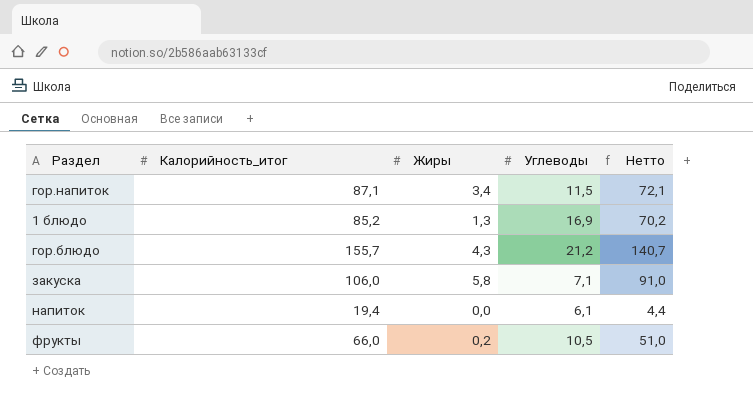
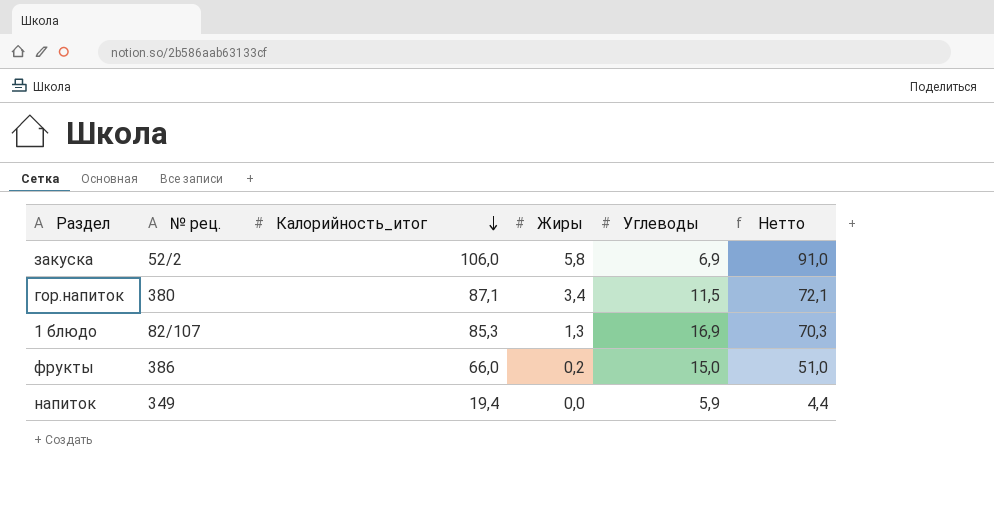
row order: none -> Калорийность_итог descending
column № рец. | position: none -> 2
row гор.блюдо: 155,7 | 4,3 | 21,2 | 140,7 -> none
закуска | Углеводы: 7,1 -> 6,9
1 блюдо | Калорийность_итог: 85,2 -> 85,3
1 блюдо | Нетто: 70,2 -> 70,3
фрукты | Углеводы: 10,5 -> 15,0
напиток | Углеводы: 6,1 -> 5,9

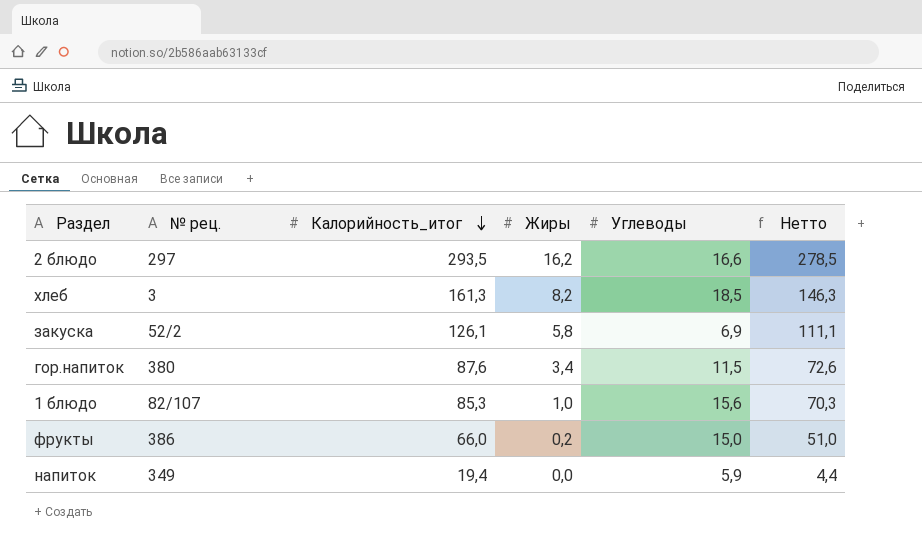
row 2 блюдо: none -> 297 | 293,5 | 16,2 | 16,6 | 278,5
row хлеб: none -> 3 | 161,3 | 8,2 | 18,5 | 146,3
закуска | Калорийность_итог: 106,0 -> 126,1
закуска | Нетто: 91,0 -> 111,1
гор.напиток | Калорийность_итог: 87,1 -> 87,6
гор.напиток | Нетто: 72,1 -> 72,6
1 блюдо | Жиры: 1,3 -> 1,0
1 блюдо | Углеводы: 16,9 -> 15,6

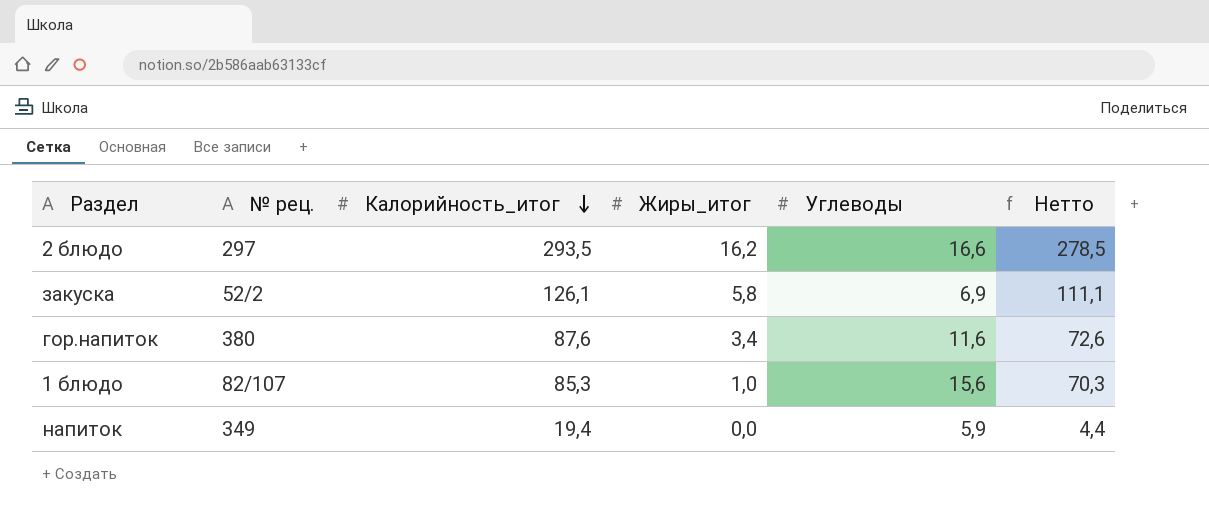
column name: Жиры -> Жиры_итог
row хлеб: 3 | 161,3 | 8,2 | 18,5 | 146,3 -> none
row фрукты: 386 | 66,0 | 0,2 | 15,0 | 51,0 -> none
гор.напиток | Углеводы: 11,5 -> 11,6

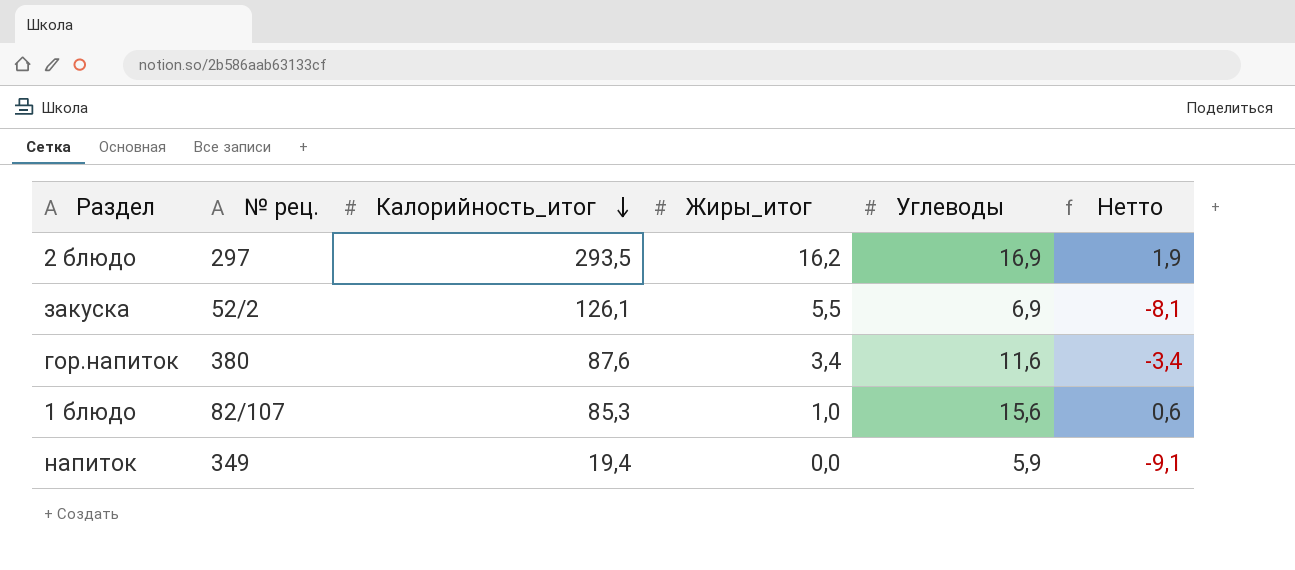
column Нетто | formula: [Калорийность_итог] - 15 -> [Углеводы] - 15
2 блюдо | Углеводы: 16,6 -> 16,9
закуска | Жиры_итог: 5,8 -> 5,5

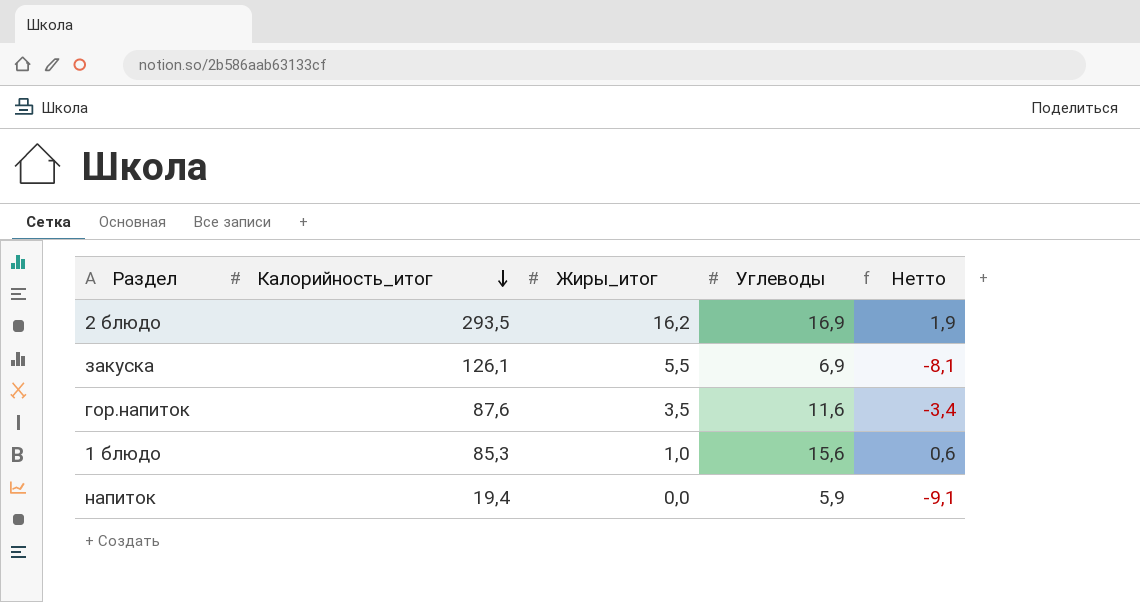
column № рец. | position: 2 -> none
гор.напиток | Жиры_итог: 3,4 -> 3,5

